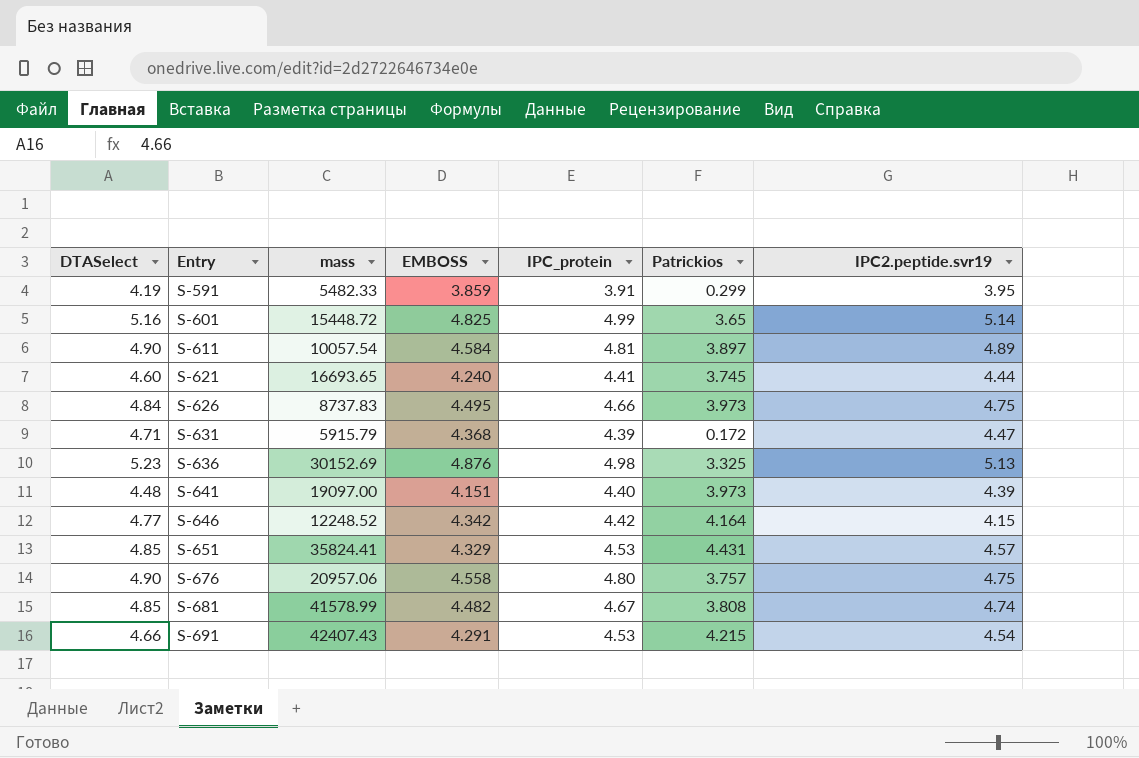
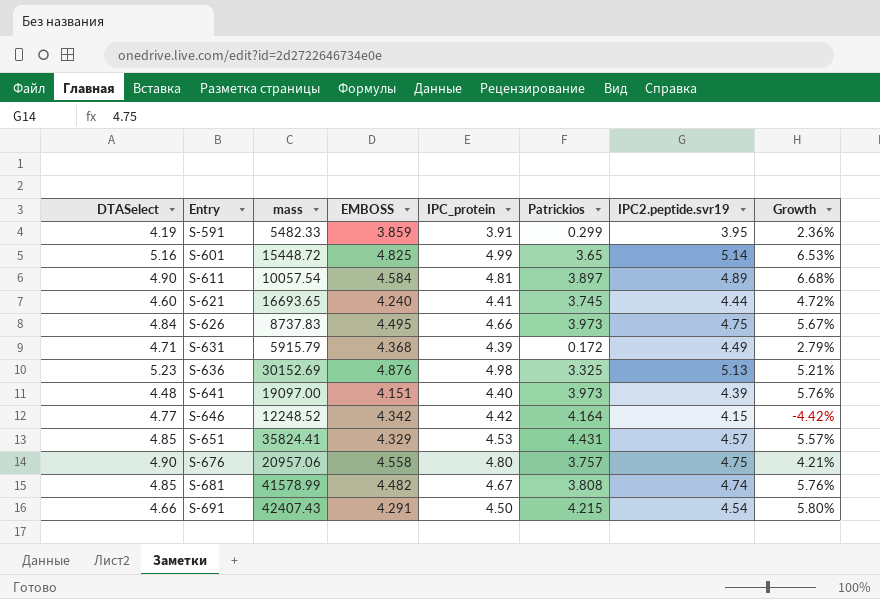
column Growth | formula: none -> ([IPC2.peptide.svr19] - [EMBOSS]) / [EMBOSS]
S-631 | IPC2.peptide.svr19: 4.47 -> 4.49
S-691 | IPC_protein: 4.53 -> 4.50

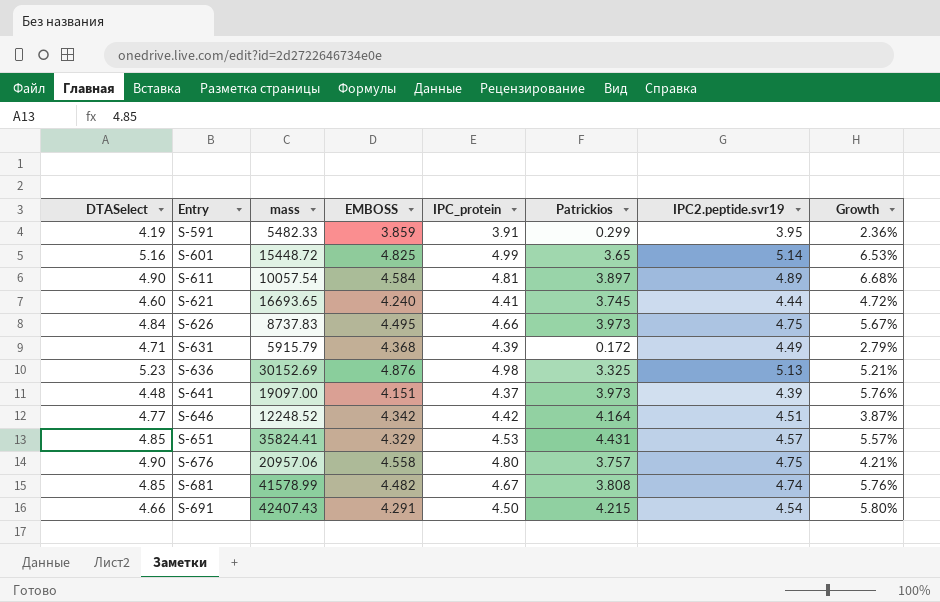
S-641 | IPC_protein: 4.40 -> 4.37
S-646 | IPC2.peptide.svr19: 4.15 -> 4.51
S-646 | Growth: -4.42% -> 3.87%

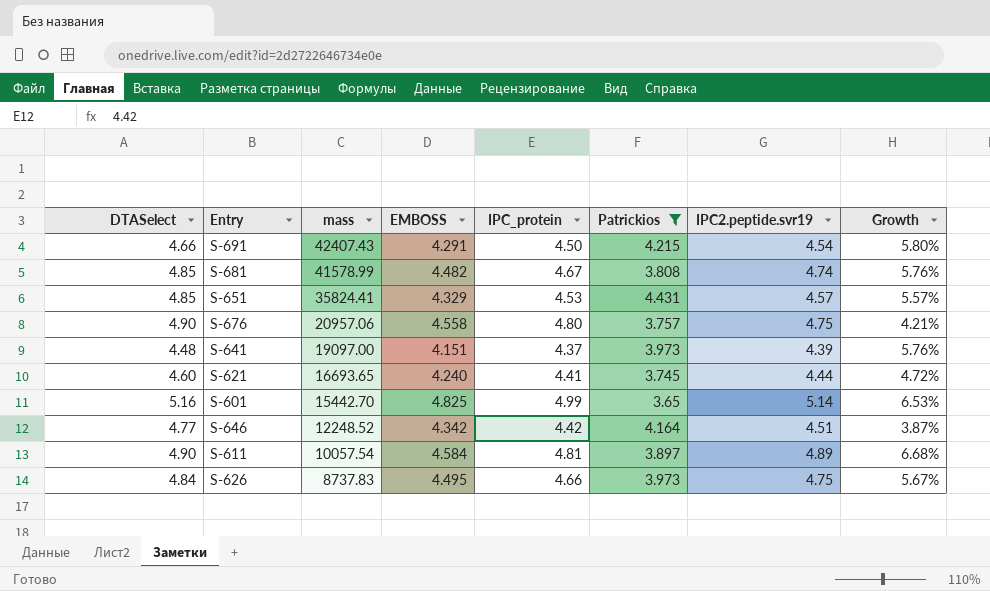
filter: none -> Patrickios >= 3.65
row order: Entry ascending -> mass descending
S-601 | mass: 15448.72 -> 15442.70

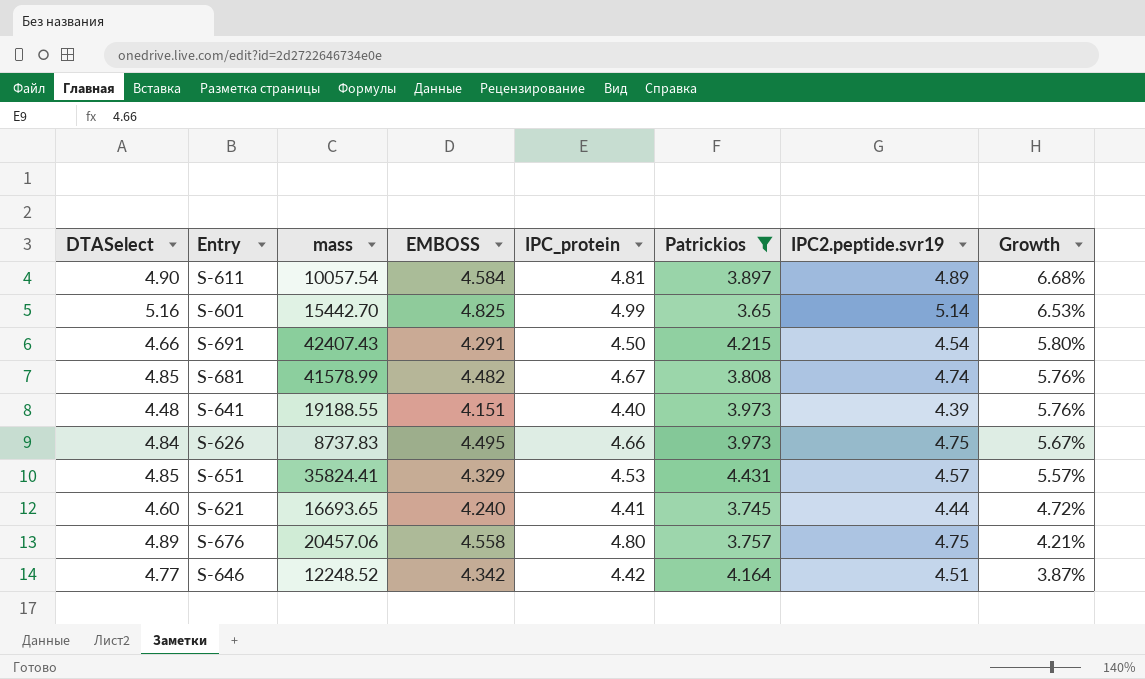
row order: mass descending -> Growth descending
S-641 | mass: 19097.00 -> 19188.55
S-641 | IPC_protein: 4.37 -> 4.40
S-676 | DTASelect: 4.90 -> 4.89
S-676 | mass: 20957.06 -> 20457.06

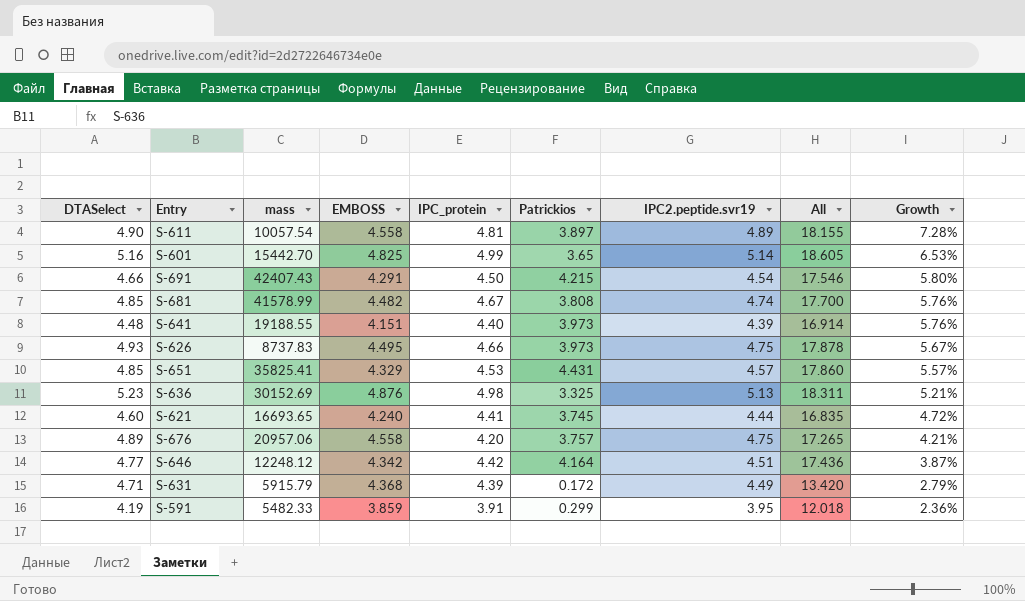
filter: Patrickios >= 3.65 -> none
column All | formula: none -> [EMBOSS] + [IPC_protein] + [Patrickios] + [IPC2.peptide.svr19]
S-611 | EMBOSS: 4.584 -> 4.558
S-611 | Growth: 6.68% -> 7.28%
S-626 | DTASelect: 4.84 -> 4.93
S-651 | mass: 35824.41 -> 35825.41
S-676 | mass: 20457.06 -> 20957.06
S-676 | IPC_protein: 4.80 -> 4.20
S-646 | mass: 12248.52 -> 12248.12

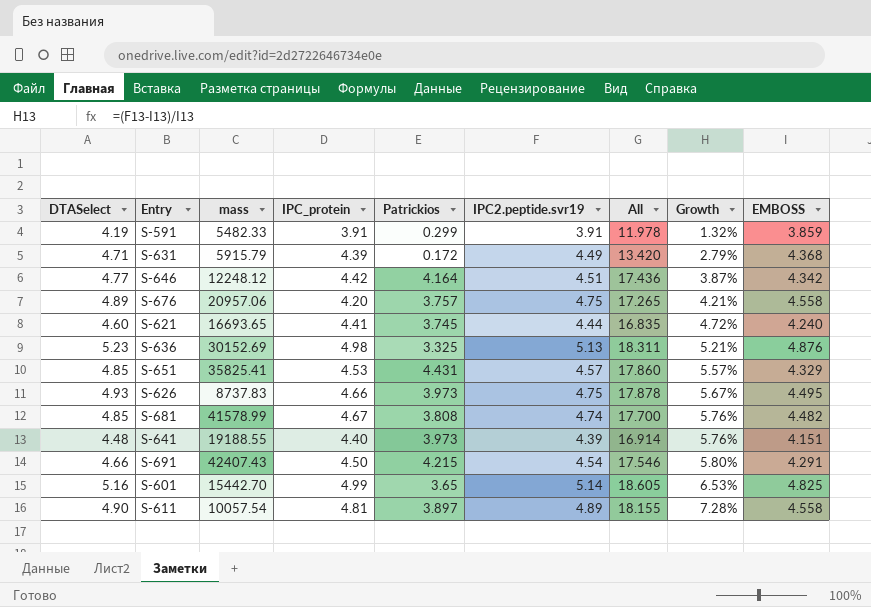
row order: Growth descending -> Growth ascending
column EMBOSS | position: 4 -> 9
S-591 | IPC2.peptide.svr19: 3.95 -> 3.91
S-591 | All: 12.018 -> 11.978
S-591 | Growth: 2.36% -> 1.32%

